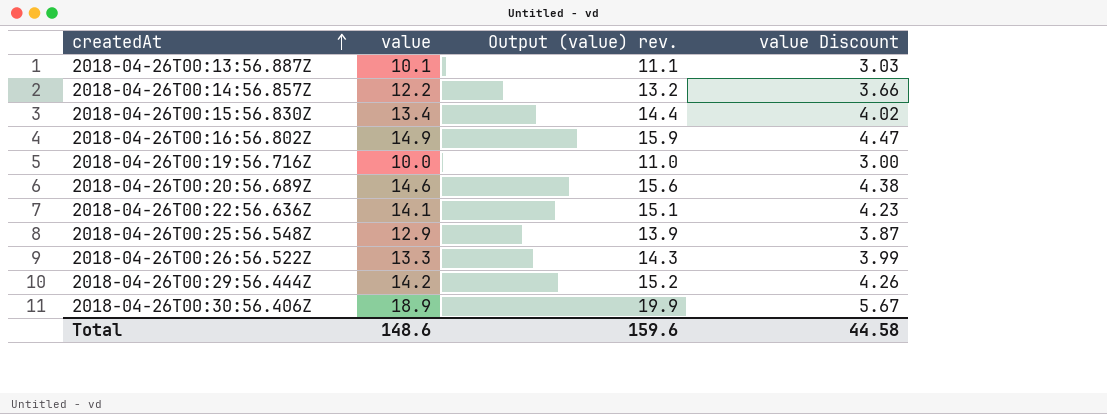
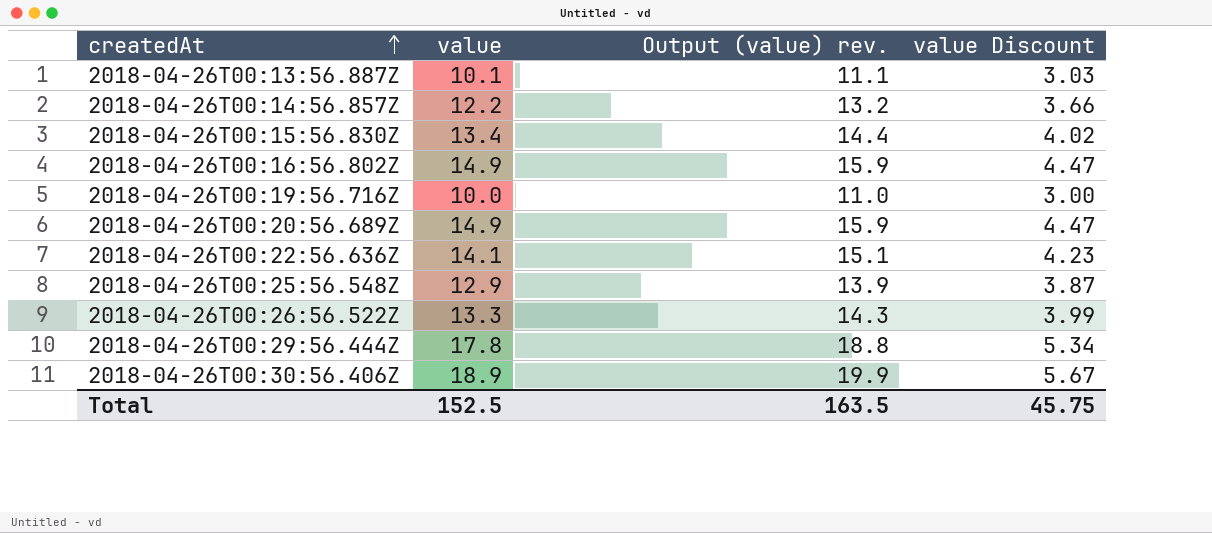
2018-04-26T00:20:56.689Z | value: 14.6 -> 14.9
2018-04-26T00:20:56.689Z | Output (value) rev.: 15.6 -> 15.9
2018-04-26T00:20:56.689Z | value Discount: 4.38 -> 4.47
2018-04-26T00:29:56.444Z | value: 14.2 -> 17.8
2018-04-26T00:29:56.444Z | Output (value) rev.: 15.2 -> 18.8
2018-04-26T00:29:56.444Z | value Discount: 4.26 -> 5.34
Total | value: 148.6 -> 152.5
Total | Output (value) rev.: 159.6 -> 163.5
Total | value Discount: 44.58 -> 45.75

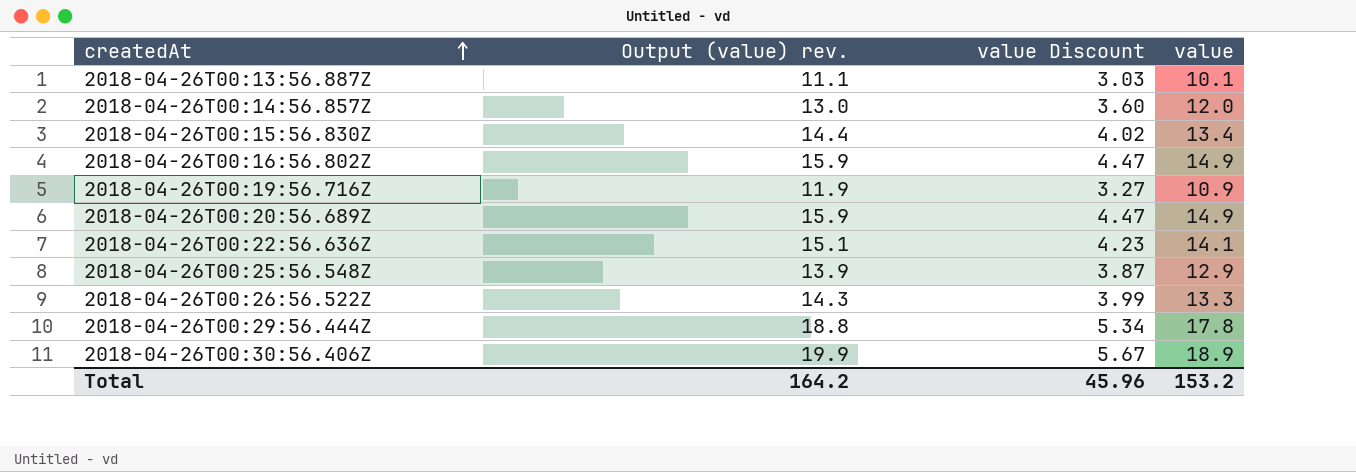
column value | position: 2 -> 4
2018-04-26T00:14:56.857Z | Output (value) rev.: 13.2 -> 13.0
2018-04-26T00:14:56.857Z | value Discount: 3.66 -> 3.60
2018-04-26T00:14:56.857Z | value: 12.2 -> 12.0
2018-04-26T00:19:56.716Z | Output (value) rev.: 11.0 -> 11.9
2018-04-26T00:19:56.716Z | value Discount: 3.00 -> 3.27
2018-04-26T00:19:56.716Z | value: 10.0 -> 10.9
Total | Output (value) rev.: 163.5 -> 164.2
Total | value Discount: 45.75 -> 45.96
Total | value: 152.5 -> 153.2

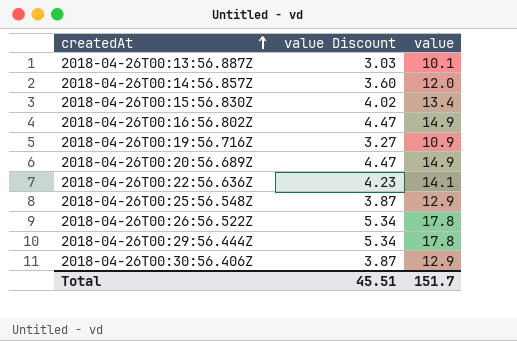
column Output (value) rev. | formula: [value] + 1 -> none
2018-04-26T00:26:56.522Z | value Discount: 3.99 -> 5.34
2018-04-26T00:26:56.522Z | value: 13.3 -> 17.8
2018-04-26T00:30:56.406Z | value Discount: 5.67 -> 3.87
2018-04-26T00:30:56.406Z | value: 18.9 -> 12.9
Total | value Discount: 45.96 -> 45.51
Total | value: 153.2 -> 151.7

